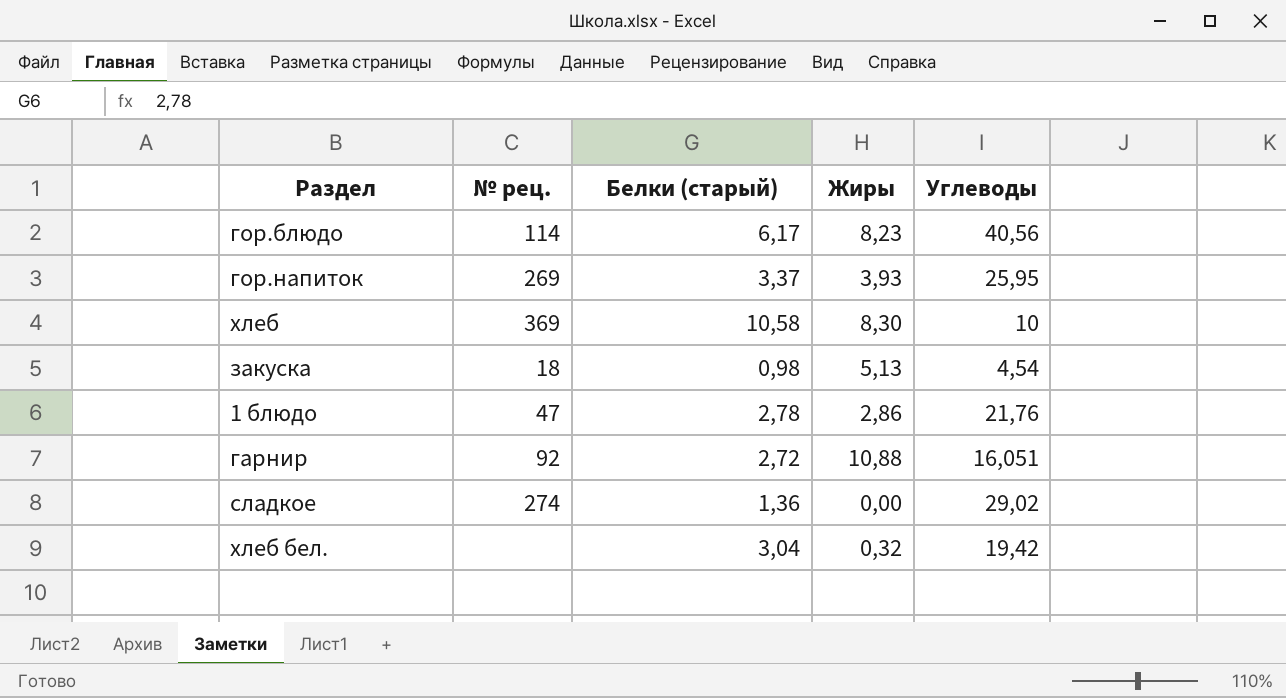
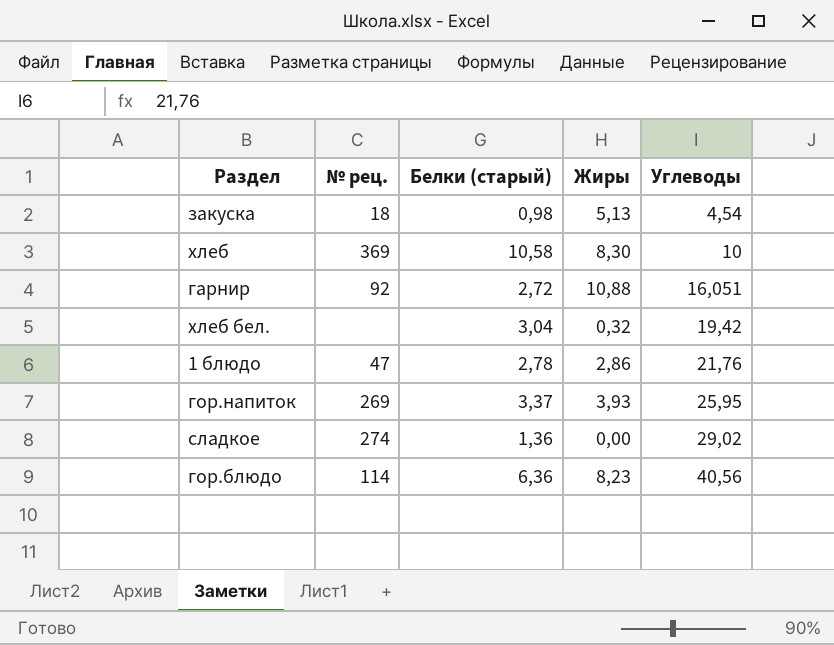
row order: none -> Углеводы ascending
гор.блюдо | Белки (старый): 6,17 -> 6,36

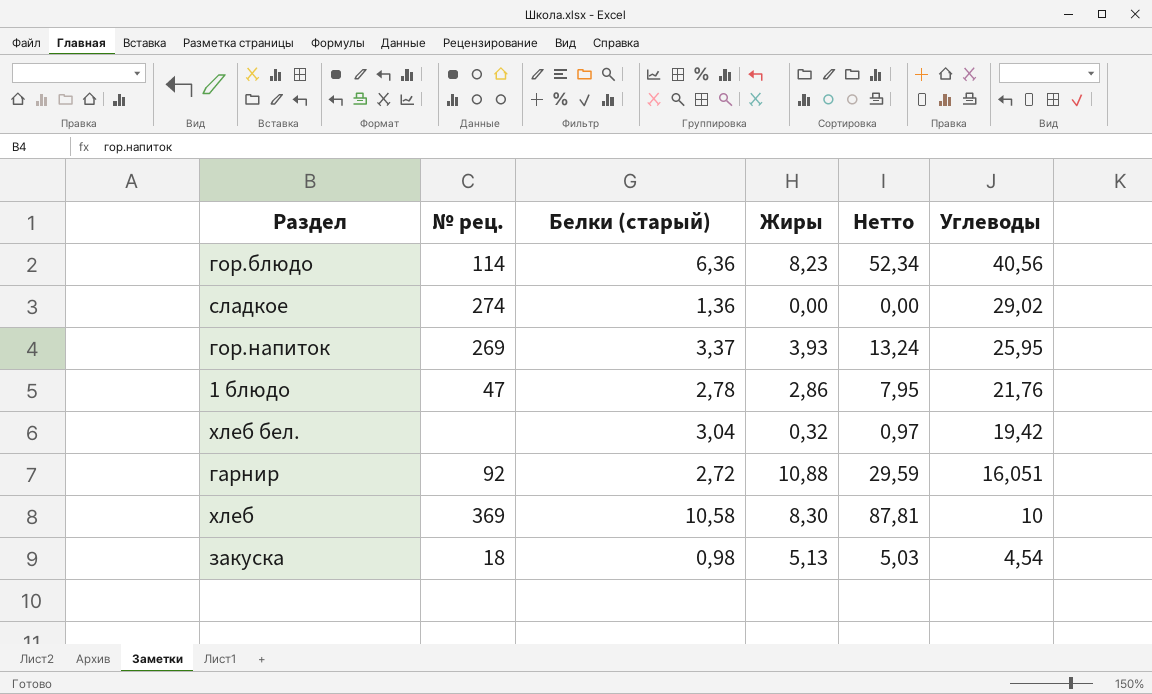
row order: Углеводы ascending -> Углеводы descending
column Нетто | formula: none -> [Белки (старый)] * [Жиры]

